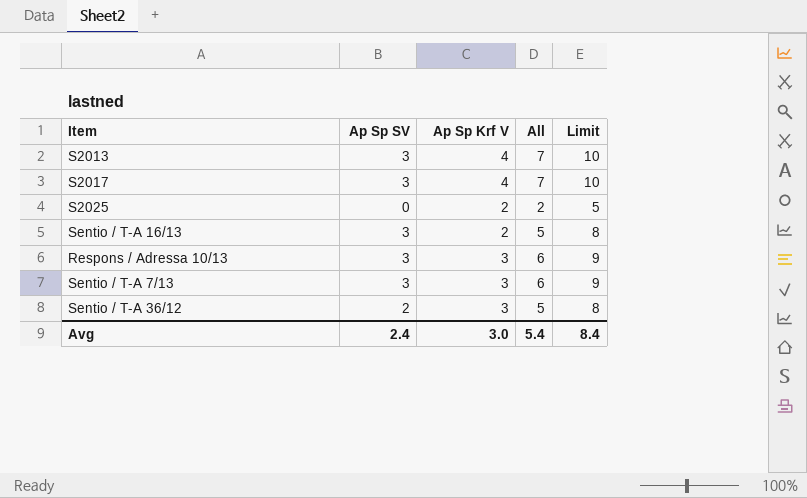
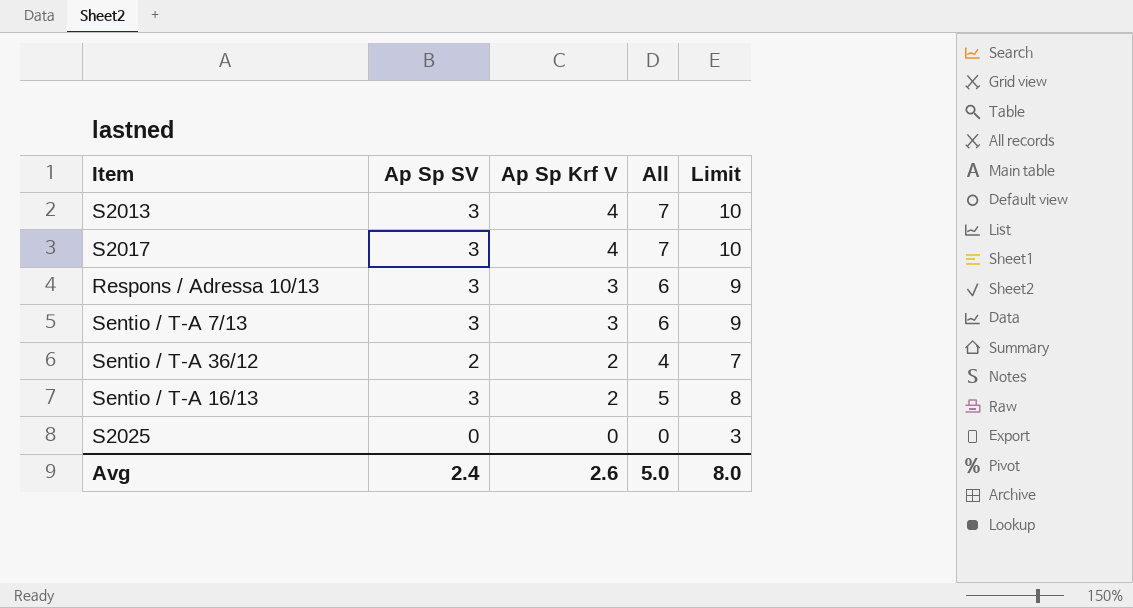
row order: none -> Ap Sp Krf V descending
Sentio / T-A 36/12 | Ap Sp Krf V: 3 -> 2
Sentio / T-A 36/12 | All: 5 -> 4
Sentio / T-A 36/12 | Limit: 8 -> 7
S2025 | Ap Sp Krf V: 2 -> 0
S2025 | All: 2 -> 0
S2025 | Limit: 5 -> 3
Avg | Ap Sp Krf V: 3.0 -> 2.6
Avg | All: 5.4 -> 5.0
Avg | Limit: 8.4 -> 8.0

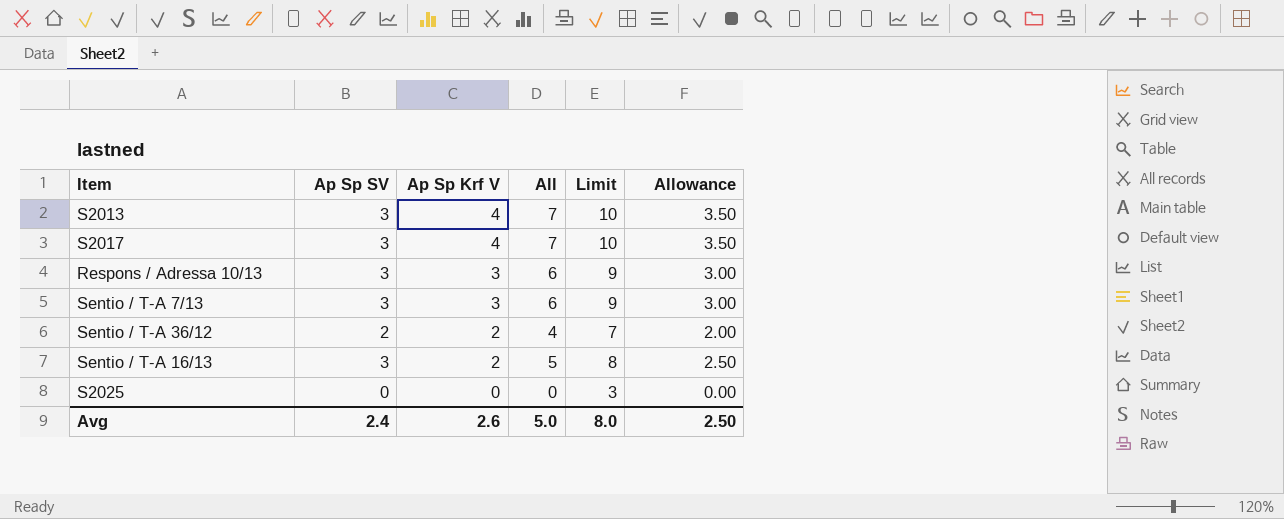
column Allowance | formula: none -> [All] * 0.5

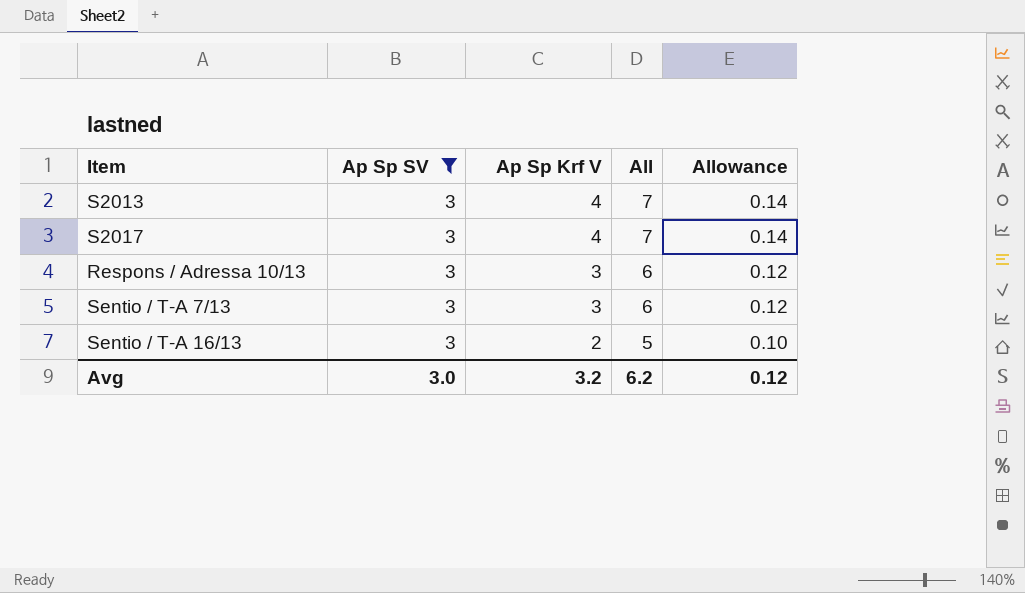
filter: none -> Ap Sp SV = 3
column Limit | formula: [All] + 3 -> none
column Allowance | formula: [All] * 0.5 -> [All] * 0.02
Avg | Ap Sp SV: 2.4 -> 3.0
Avg | Ap Sp Krf V: 2.6 -> 3.2
Avg | All: 5.0 -> 6.2
Avg | Allowance: 2.50 -> 0.12

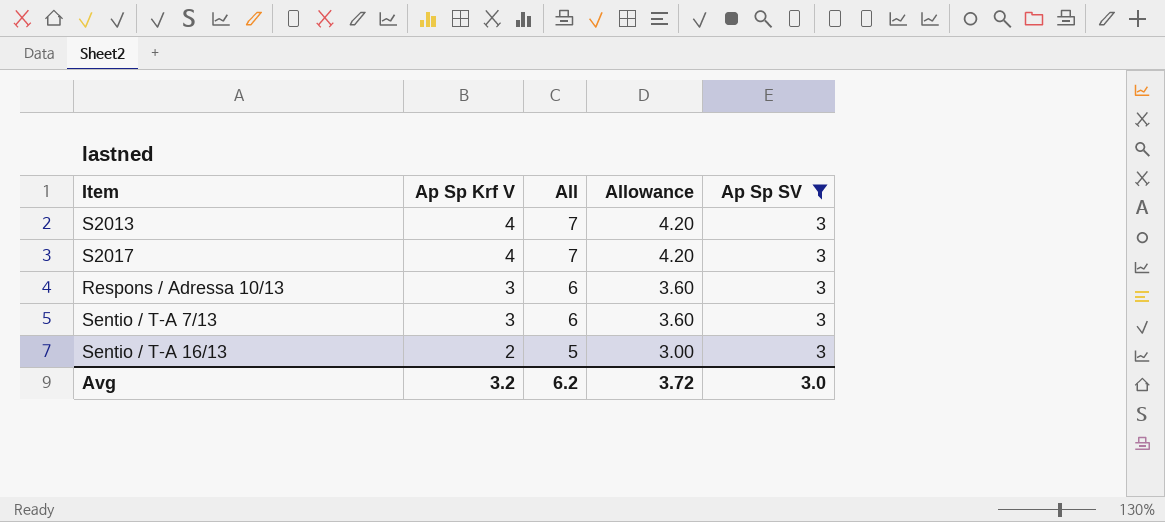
column Allowance | formula: [All] * 0.02 -> [All] * 0.6
column Ap Sp SV | position: 2 -> 5
Avg | Allowance: 0.12 -> 3.72

